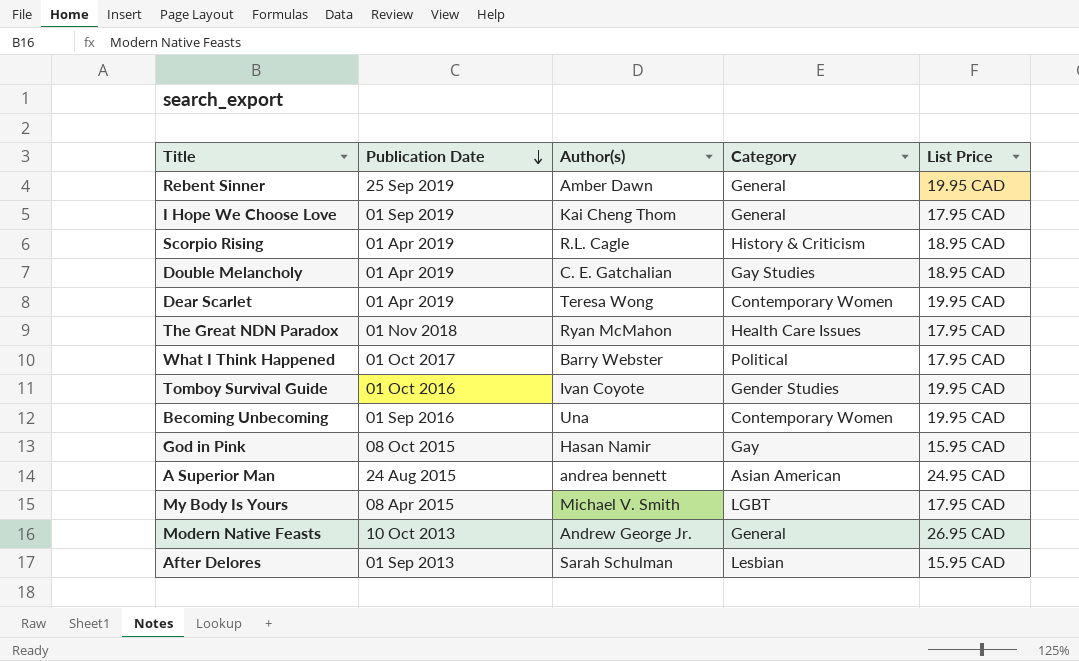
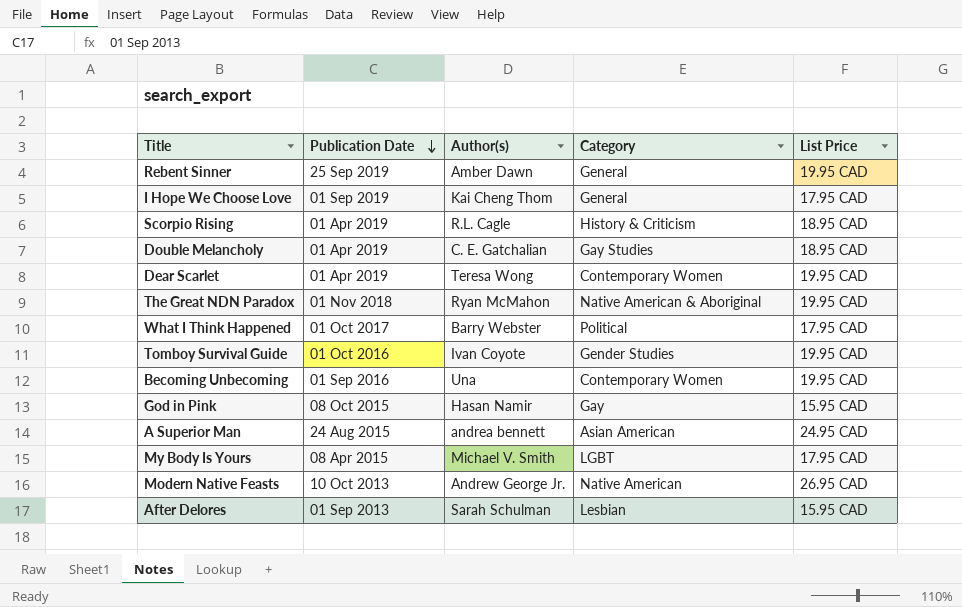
The Great NDN Paradox | Category: Health Care Issues -> Native American & Aboriginal
The Great NDN Paradox | List Price: 17.95 CAD -> 19.95 CAD
Modern Native Feasts | Category: General -> Native American

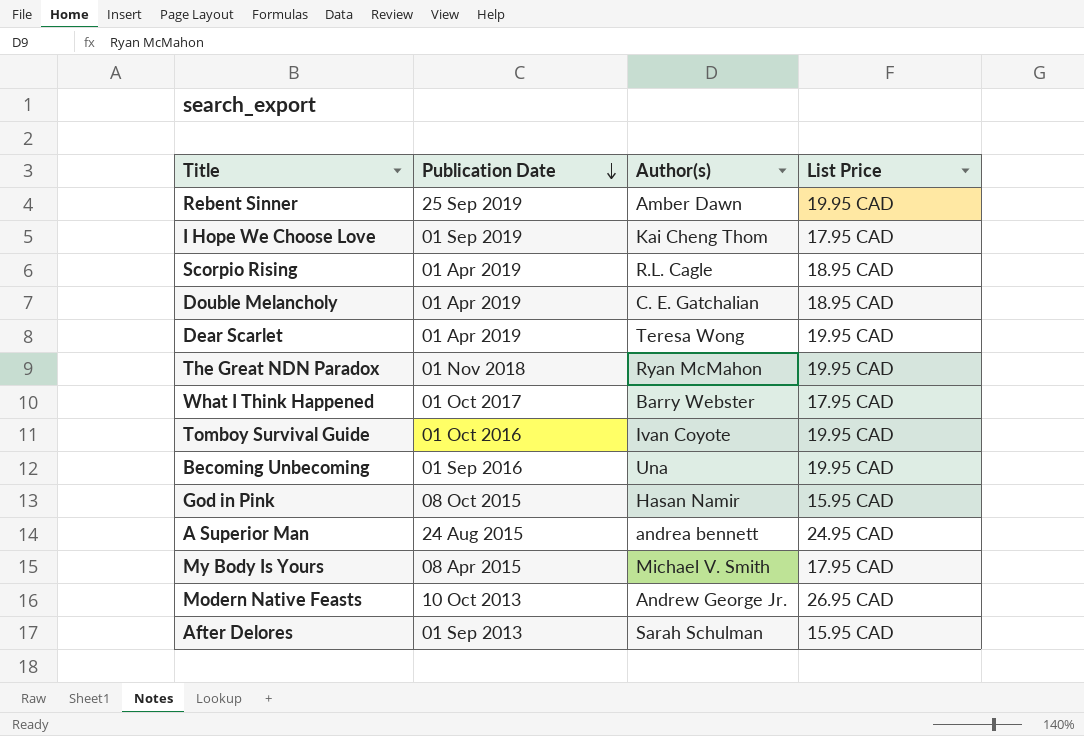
column Category | position: 4 -> none

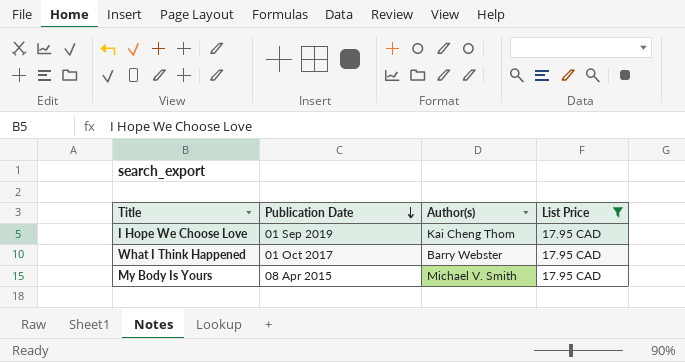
filter: none -> List Price = 17.95 CAD

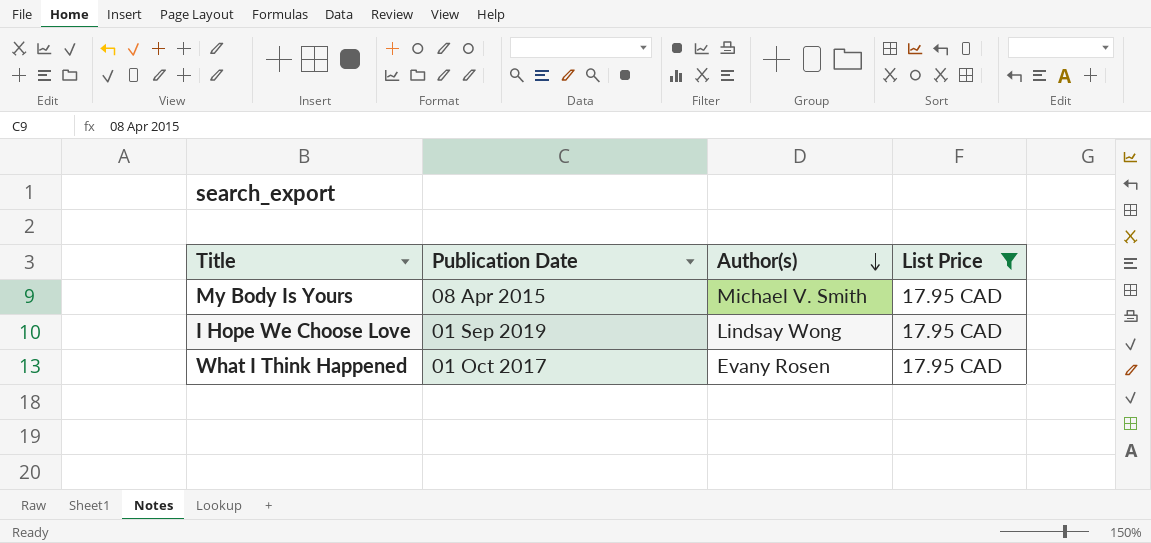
row order: Publication Date descending -> Author(s) descending
I Hope We Choose Love | Author(s): Kai Cheng Thom -> Lindsay Wong
What I Think Happened | Author(s): Barry Webster -> Evany Rosen

